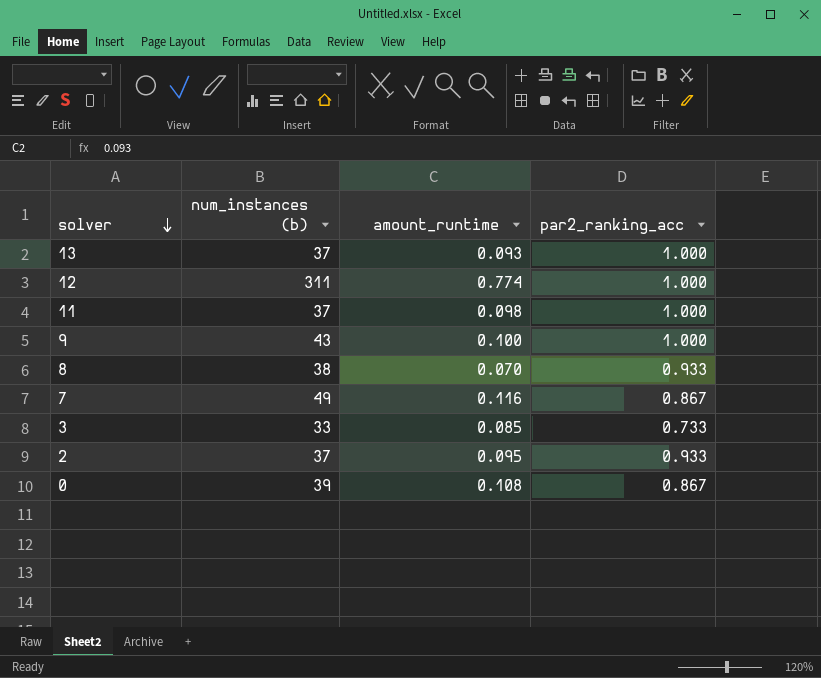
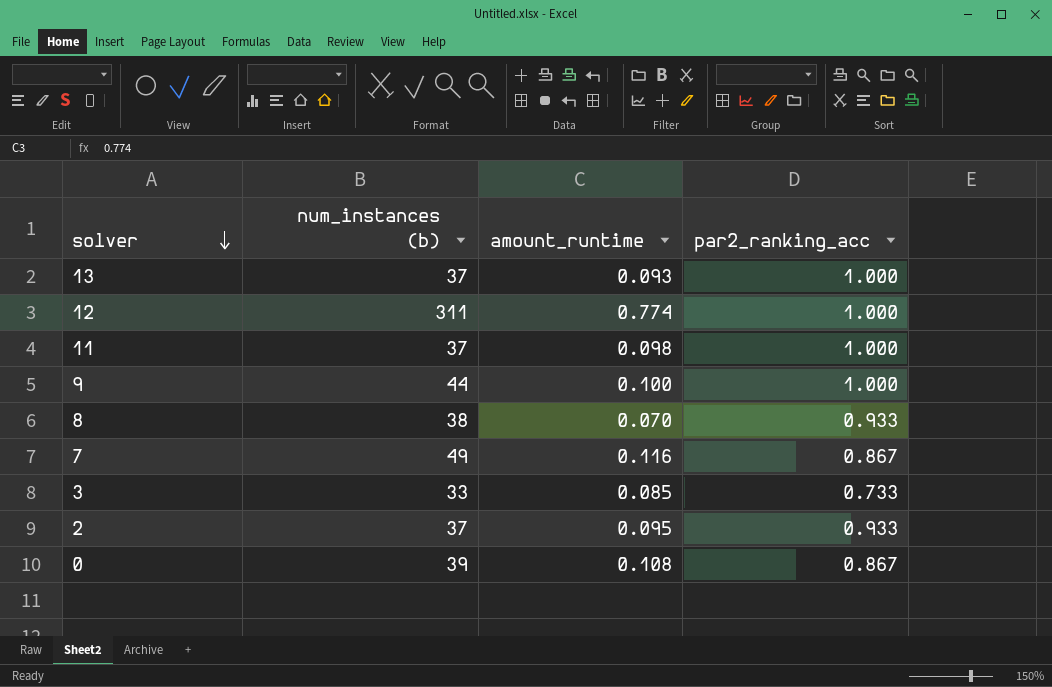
9 | num_instances (b): 43 -> 44

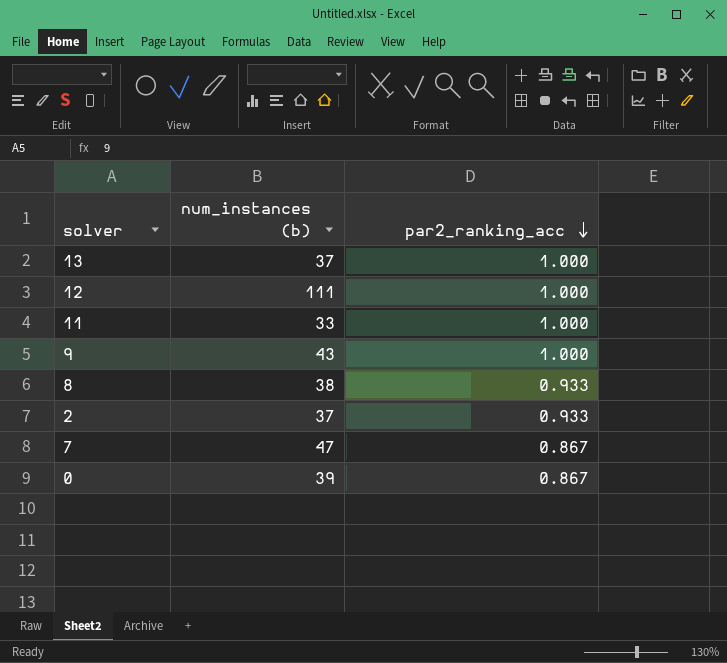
row order: solver descending -> par2_ranking_acc descending
column amount_runtime | position: 3 -> none
row 3: 33 | 0.085 | 0.733 -> none
12 | num_instances (b): 311 -> 111
11 | num_instances (b): 37 -> 33
9 | num_instances (b): 44 -> 43
7 | num_instances (b): 49 -> 47

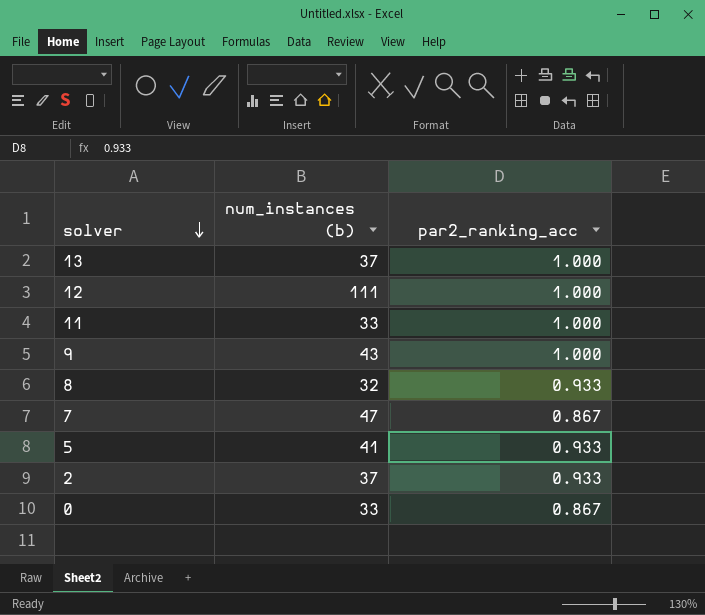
row order: par2_ranking_acc descending -> solver descending
8 | num_instances (b): 38 -> 32
row 5: none -> 41 | 0.933
0 | num_instances (b): 39 -> 33

